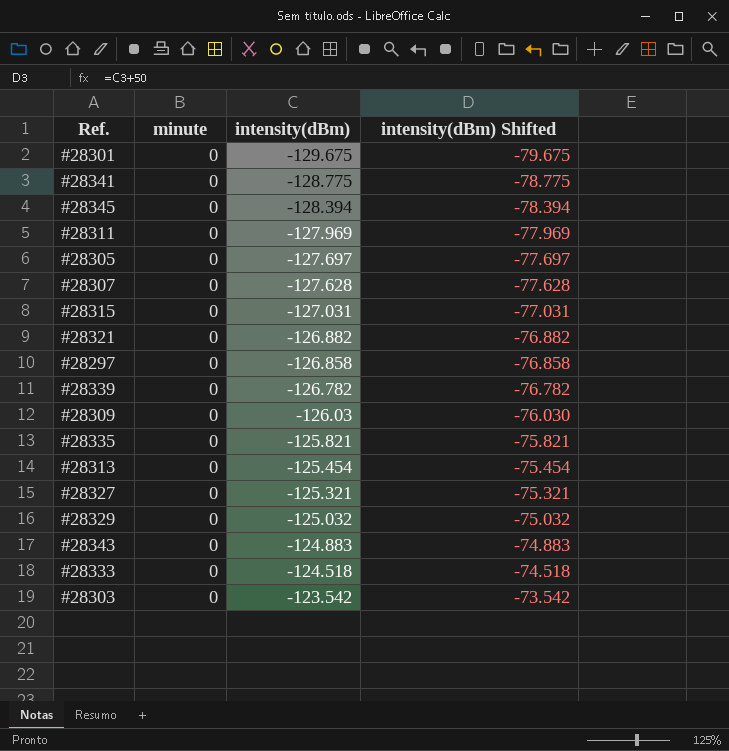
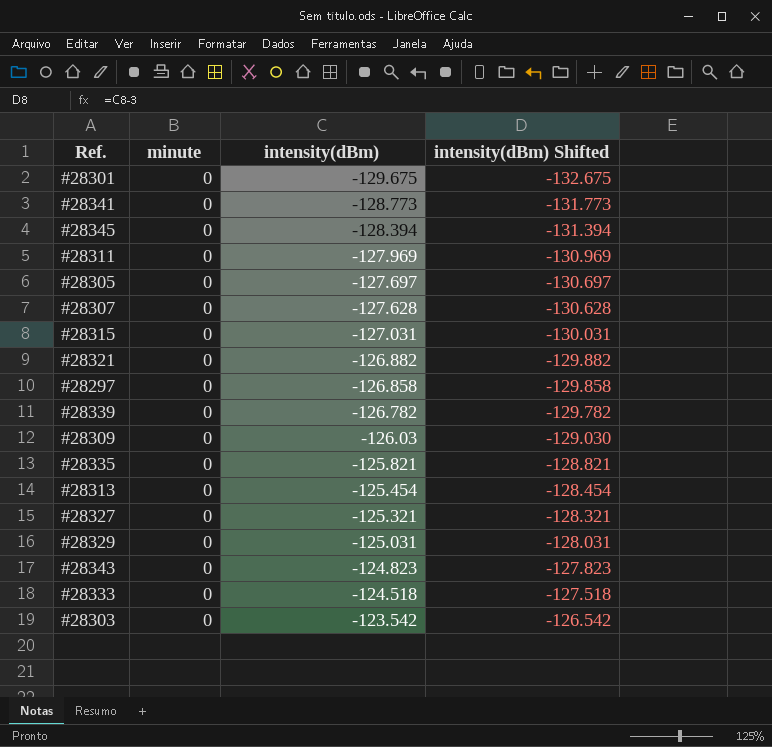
column intensity(dBm) Shifted | formula: [intensity(dBm)] + 50 -> [intensity(dBm)] - 3
#28341 | intensity(dBm): -128.775 -> -128.773
#28329 | intensity(dBm): -125.032 -> -125.031
#28343 | intensity(dBm): -124.883 -> -124.823

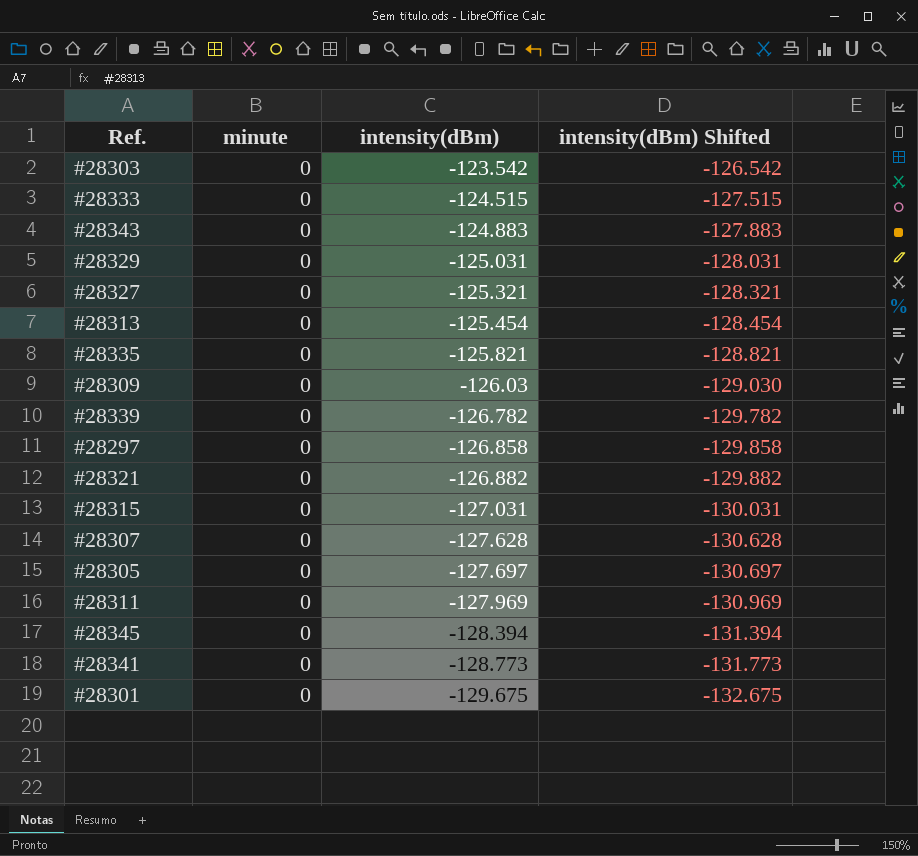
row order: intensity(dBm) ascending -> intensity(dBm) descending
#28333 | intensity(dBm): -124.518 -> -124.515
#28333 | intensity(dBm) Shifted: -127.518 -> -127.515
#28343 | intensity(dBm): -124.823 -> -124.883
#28343 | intensity(dBm) Shifted: -127.823 -> -127.883

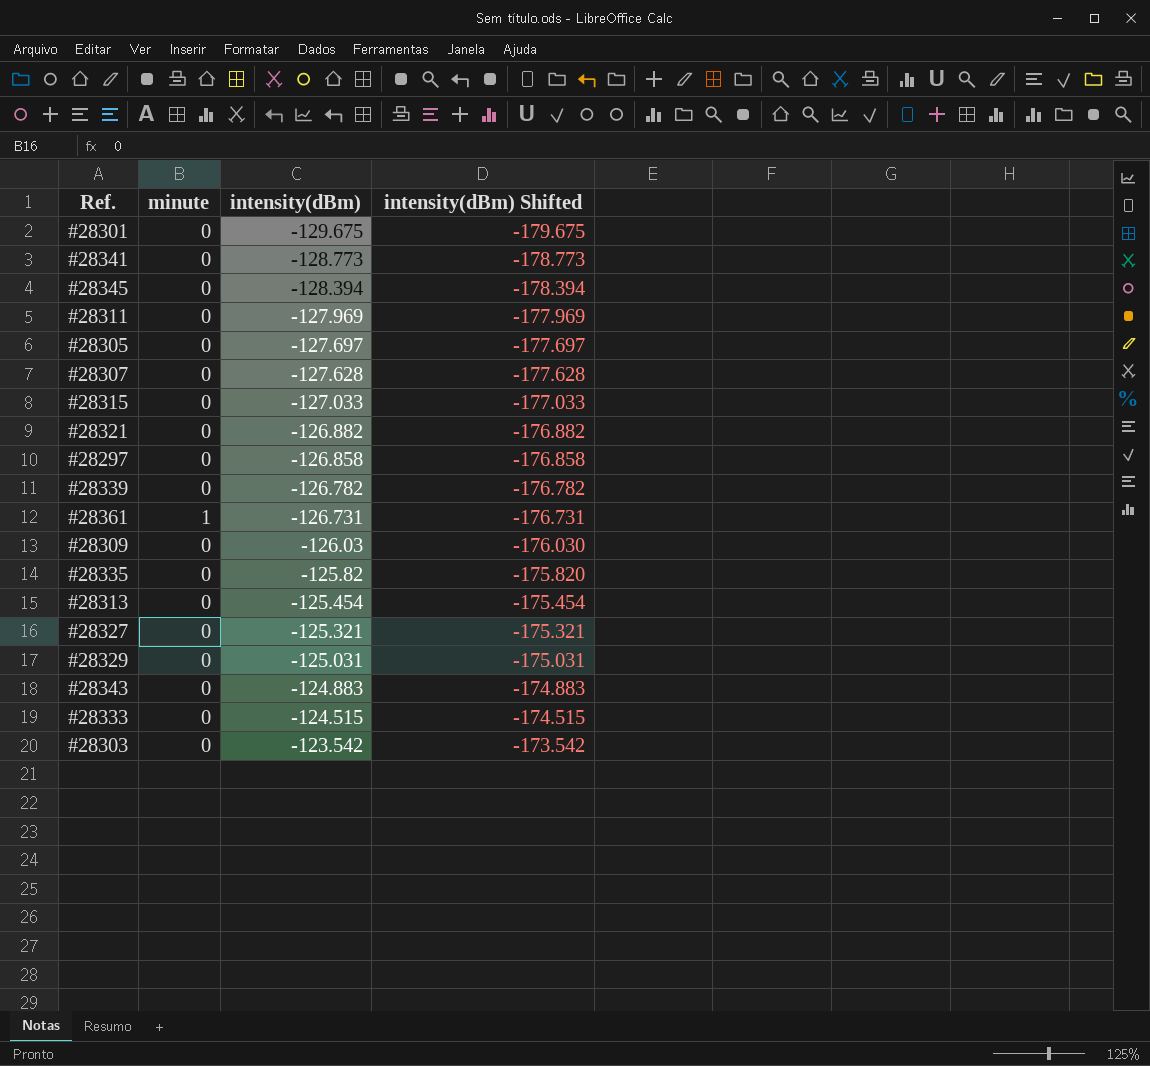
row order: intensity(dBm) descending -> intensity(dBm) ascending
column intensity(dBm) Shifted | formula: [intensity(dBm)] - 3 -> [intensity(dBm)] - 50
#28315 | intensity(dBm): -127.031 -> -127.033
row #28361: none -> 1 | -126.731 | -176.731
#28335 | intensity(dBm): -125.821 -> -125.82

